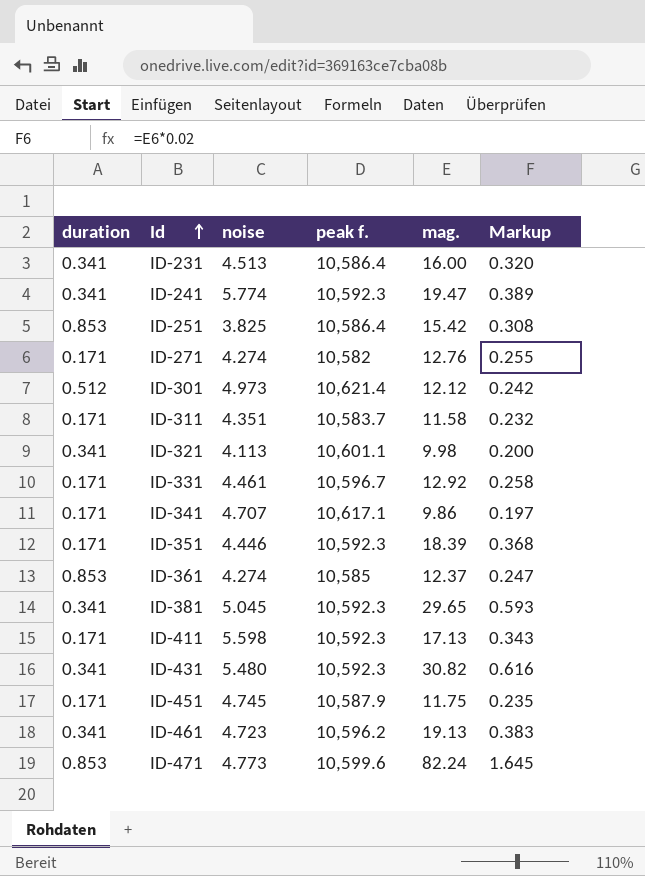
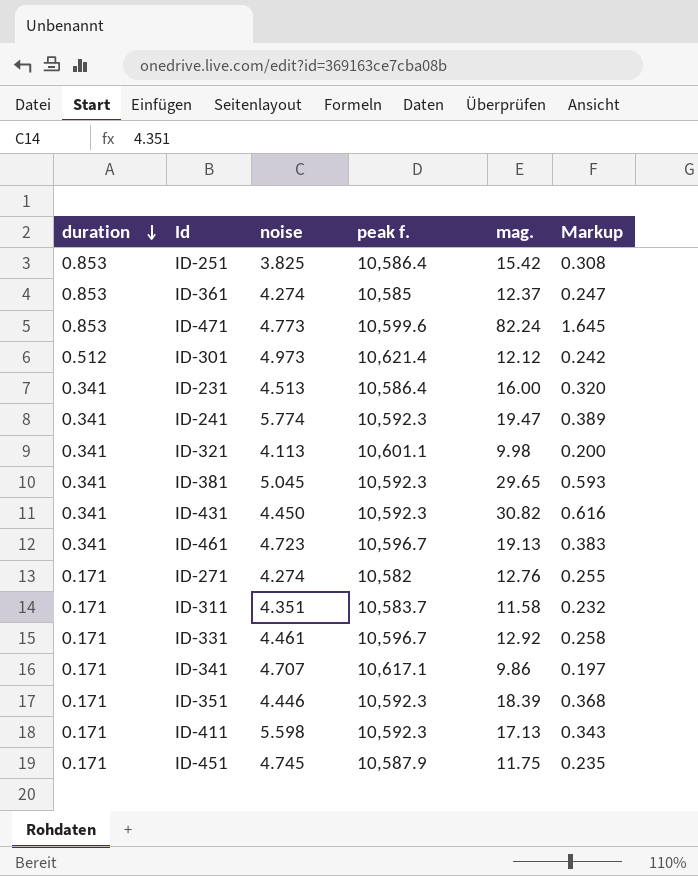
row order: Id ascending -> duration descending
ID-431 | noise: 5.480 -> 4.450
ID-461 | peak f.: 10,596.2 -> 10,596.7

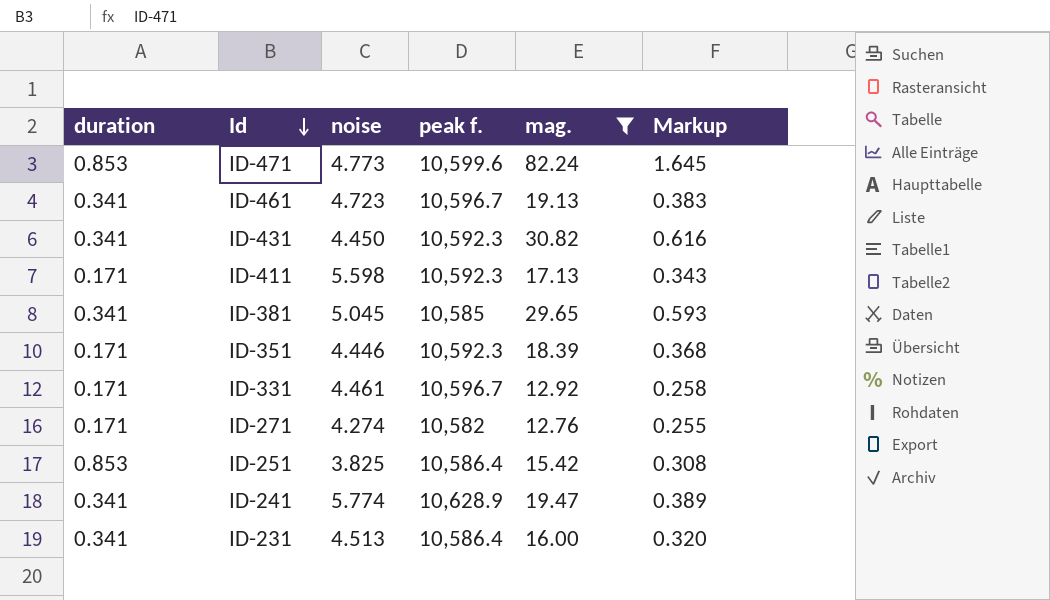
filter: none -> mag. >= 12.76
row order: duration descending -> Id descending
ID-381 | peak f.: 10,592.3 -> 10,585
ID-241 | peak f.: 10,592.3 -> 10,628.9

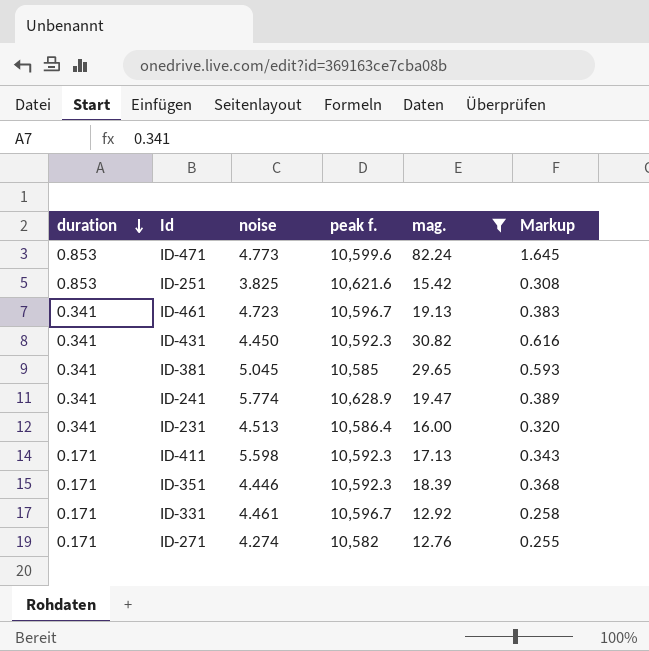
row order: Id descending -> duration descending
ID-251 | peak f.: 10,586.4 -> 10,621.6

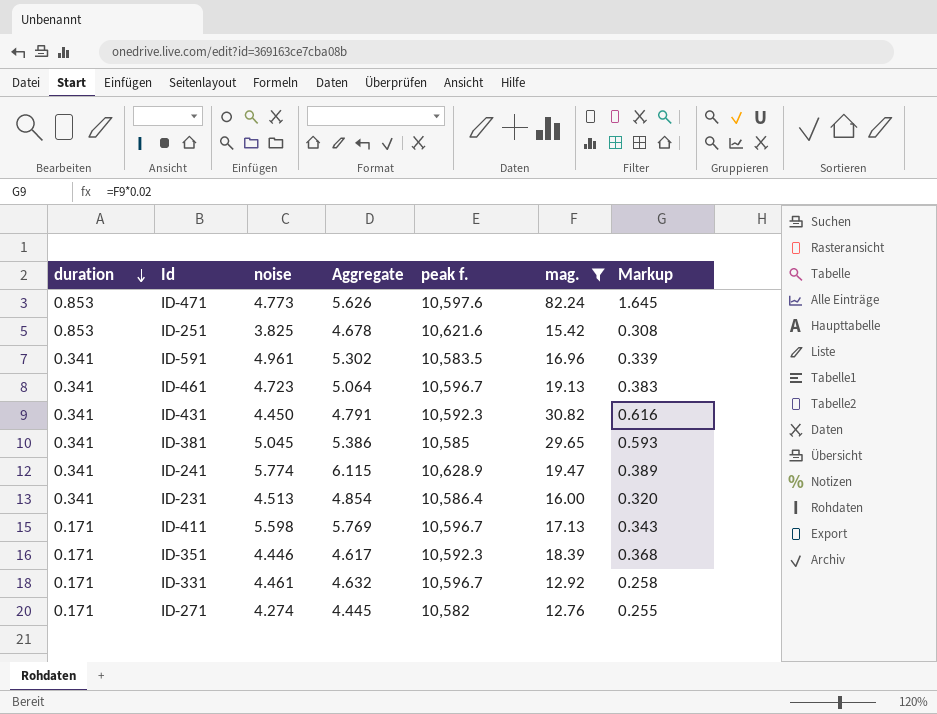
column Aggregate | formula: none -> [duration] + [noise]
ID-471 | peak f.: 10,599.6 -> 10,597.6
row ID-591: none -> 0.341 | 4.961 | 5.302 | 10,583.5 | 16.96 | 0.339
ID-411 | peak f.: 10,592.3 -> 10,596.7

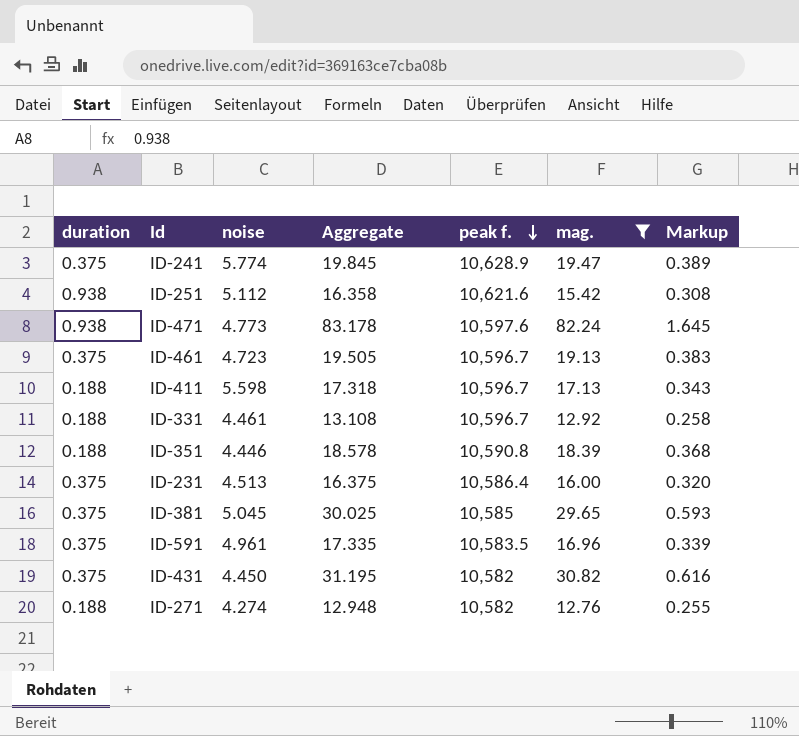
row order: duration descending -> peak f. descending
column Aggregate | formula: [duration] + [noise] -> [duration] + [mag.]
ID-241 | duration: 0.341 -> 0.375
ID-251 | duration: 0.853 -> 0.938
ID-251 | noise: 3.825 -> 5.112
ID-471 | duration: 0.853 -> 0.938
ID-461 | duration: 0.341 -> 0.375
ID-411 | duration: 0.171 -> 0.188
ID-331 | duration: 0.171 -> 0.188
ID-351 | duration: 0.171 -> 0.188
ID-351 | peak f.: 10,592.3 -> 10,590.8
ID-231 | duration: 0.341 -> 0.375
ID-381 | duration: 0.341 -> 0.375
ID-591 | duration: 0.341 -> 0.375
ID-431 | duration: 0.341 -> 0.375
ID-431 | peak f.: 10,592.3 -> 10,582
ID-271 | duration: 0.171 -> 0.188

